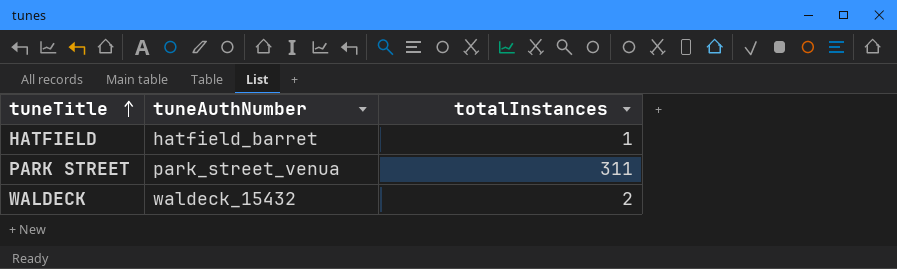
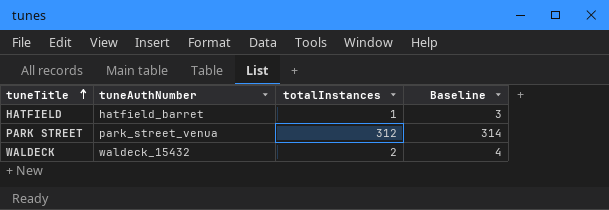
column Baseline | formula: none -> [totalInstances] + 2
PARK STREET | totalInstances: 311 -> 312

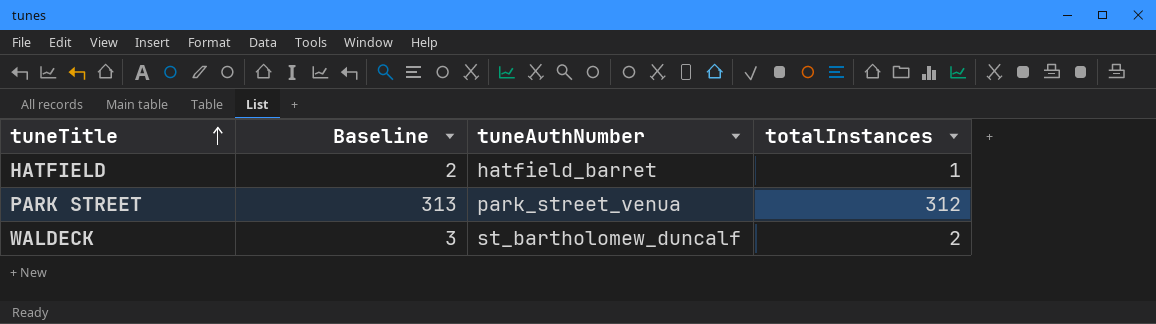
column Baseline | formula: [totalInstances] + 2 -> [totalInstances] + 1
column Baseline | position: 4 -> 2
WALDECK | tuneAuthNumber: waldeck_15432 -> st_bartholomew_duncalf

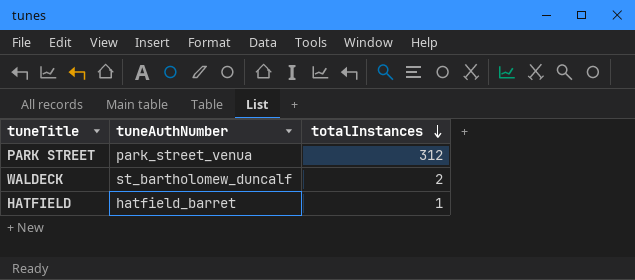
row order: tuneTitle ascending -> totalInstances descending
column Baseline | formula: [totalInstances] + 1 -> none

